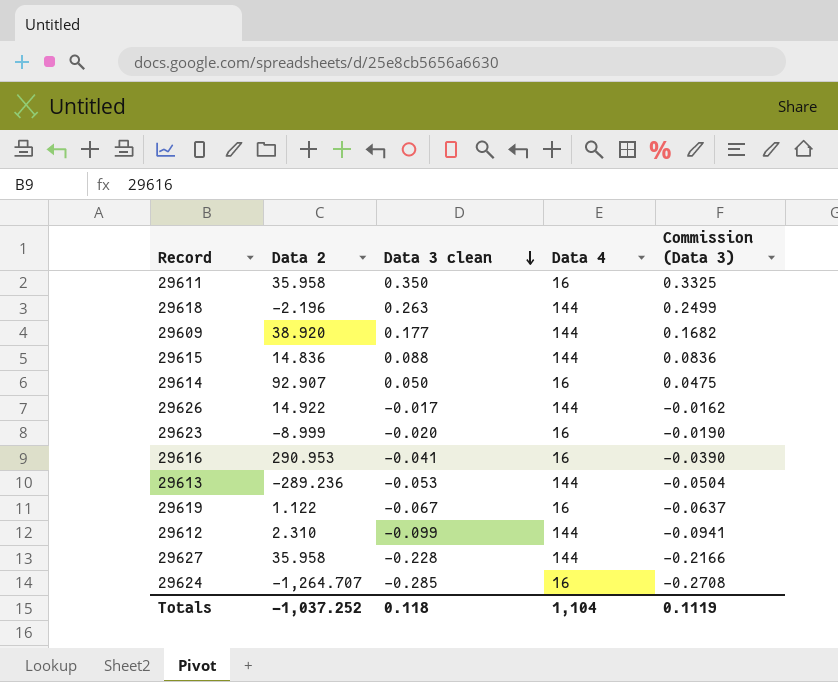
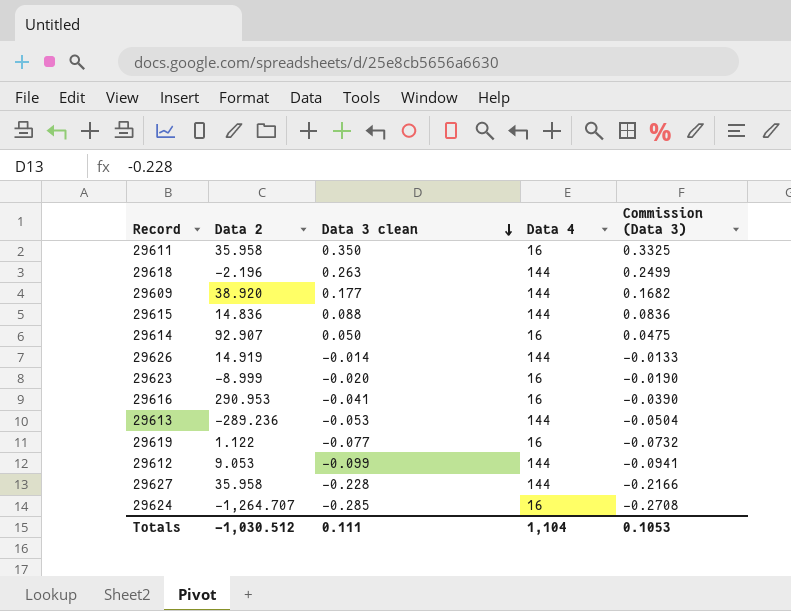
29626 | Data 2: 14.922 -> 14.919
29626 | Data 3 clean: -0.017 -> -0.014
29626 | Commission (Data 3): -0.0162 -> -0.0133
29619 | Data 3 clean: -0.067 -> -0.077
29619 | Commission (Data 3): -0.0637 -> -0.0732
29612 | Data 2: 2.310 -> 9.053
Totals | Data 2: -1,037.252 -> -1,030.512
Totals | Data 3 clean: 0.118 -> 0.111
Totals | Commission (Data 3): 0.1119 -> 0.1053

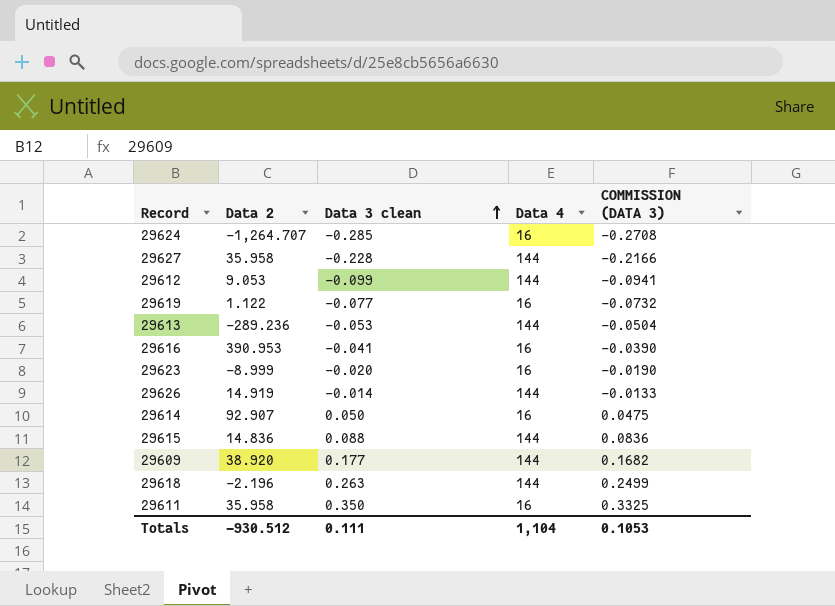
row order: Data 3 clean descending -> Data 3 clean ascending
column name: Commission (Data 3) -> COMMISSION (DATA 3)
29616 | Data 2: 290.953 -> 390.953
Totals | Data 2: -1,030.512 -> -930.512

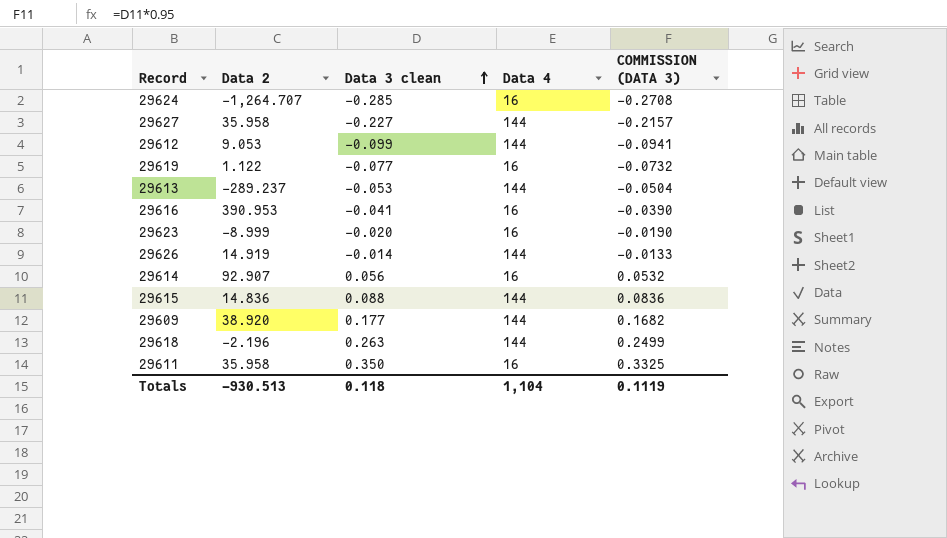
29627 | Data 3 clean: -0.228 -> -0.227
29627 | COMMISSION (DATA 3): -0.2166 -> -0.2157
29613 | Data 2: -289.236 -> -289.237
29614 | Data 3 clean: 0.050 -> 0.056
29614 | COMMISSION (DATA 3): 0.0475 -> 0.0532
Totals | Data 2: -930.512 -> -930.513
Totals | Data 3 clean: 0.111 -> 0.118
Totals | COMMISSION (DATA 3): 0.1053 -> 0.1119

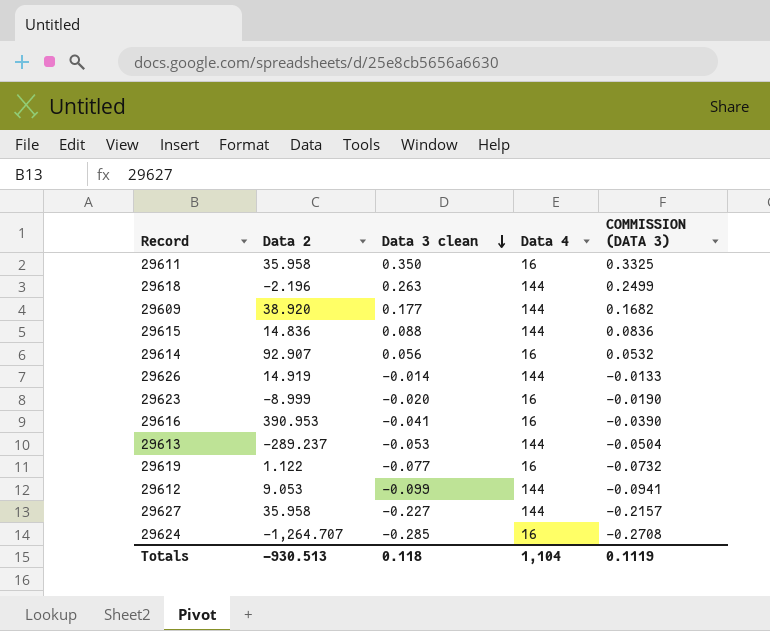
row order: Data 3 clean ascending -> Data 3 clean descending

